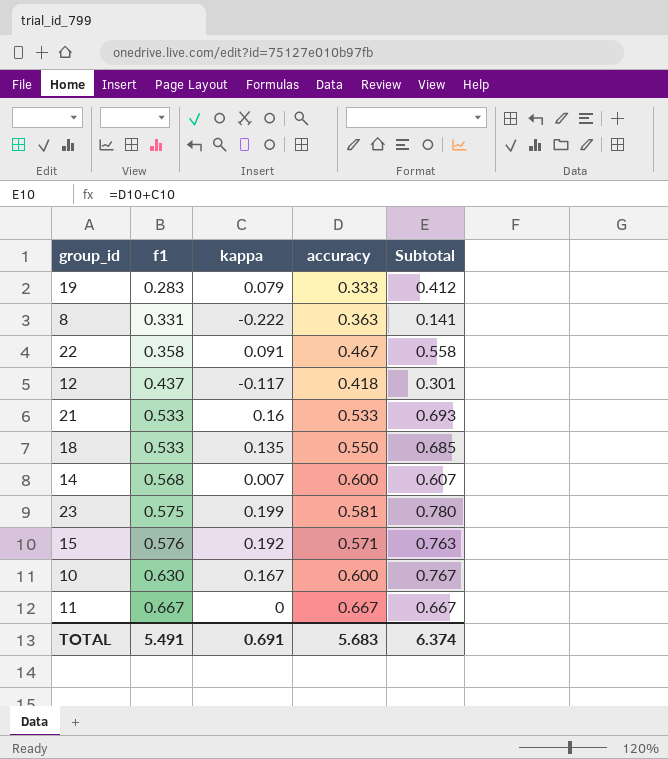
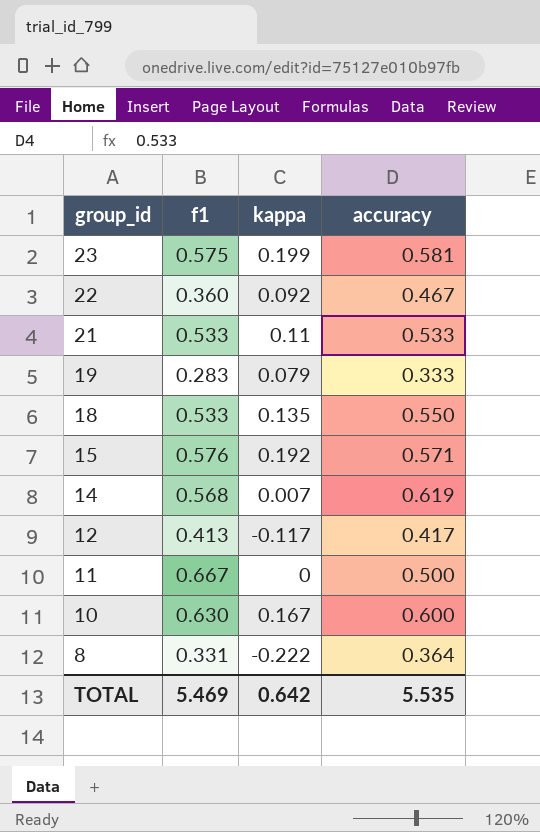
row order: f1 ascending -> group_id descending
column Subtotal | formula: [kappa] + [accuracy] -> none
22 | f1: 0.358 -> 0.360
22 | kappa: 0.091 -> 0.092
21 | kappa: 0.16 -> 0.11
14 | accuracy: 0.600 -> 0.619
12 | f1: 0.437 -> 0.413
12 | accuracy: 0.418 -> 0.417
11 | accuracy: 0.667 -> 0.500
8 | accuracy: 0.363 -> 0.364
TOTAL | f1: 5.491 -> 5.469
TOTAL | kappa: 0.691 -> 0.642
TOTAL | accuracy: 5.683 -> 5.535

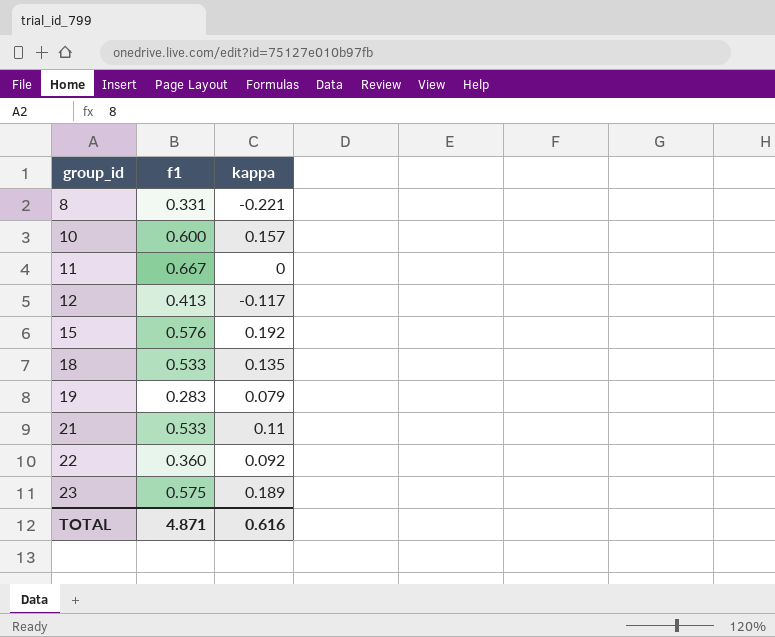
row order: group_id descending -> group_id ascending
column accuracy | position: 4 -> none
row 14: 0.568 | 0.007 | 0.619 -> none
8 | kappa: -0.222 -> -0.221
10 | f1: 0.630 -> 0.600
10 | kappa: 0.167 -> 0.157
23 | kappa: 0.199 -> 0.189
TOTAL | f1: 5.469 -> 4.871
TOTAL | kappa: 0.642 -> 0.616

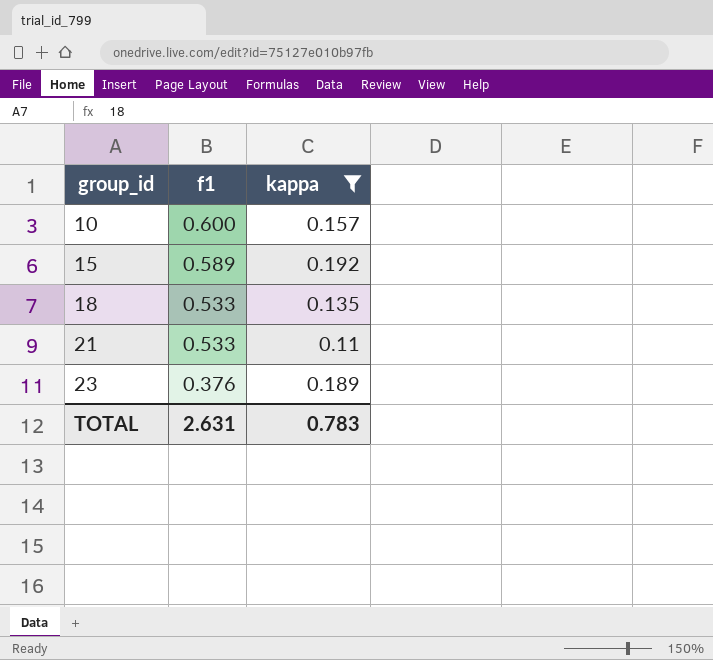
filter: none -> kappa >= 0.11
15 | f1: 0.576 -> 0.589
23 | f1: 0.575 -> 0.376
TOTAL | f1: 4.871 -> 2.631
TOTAL | kappa: 0.616 -> 0.783

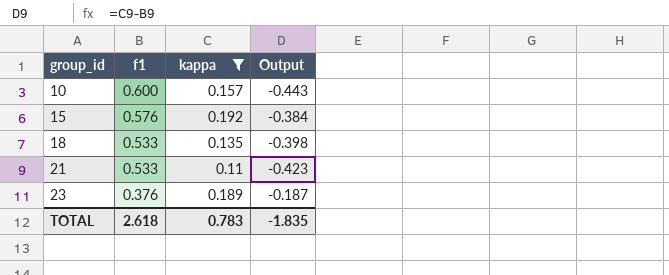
column Output | formula: none -> [kappa] - [f1]
15 | f1: 0.589 -> 0.576
TOTAL | f1: 2.631 -> 2.618

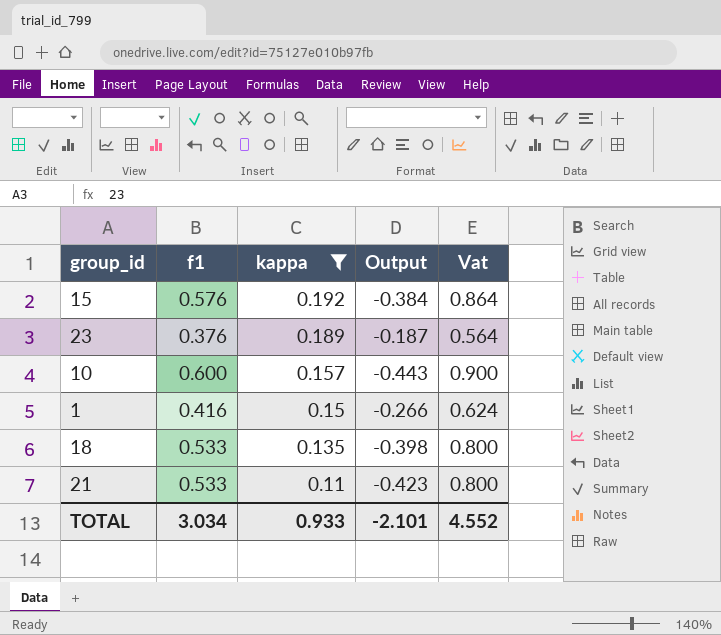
row order: group_id ascending -> kappa descending
column Vat | formula: none -> [f1] * 1.5
row 1: none -> 0.416 | 0.15 | -0.266 | 0.624
TOTAL | f1: 2.618 -> 3.034
TOTAL | kappa: 0.783 -> 0.933
TOTAL | Output: -1.835 -> -2.101

